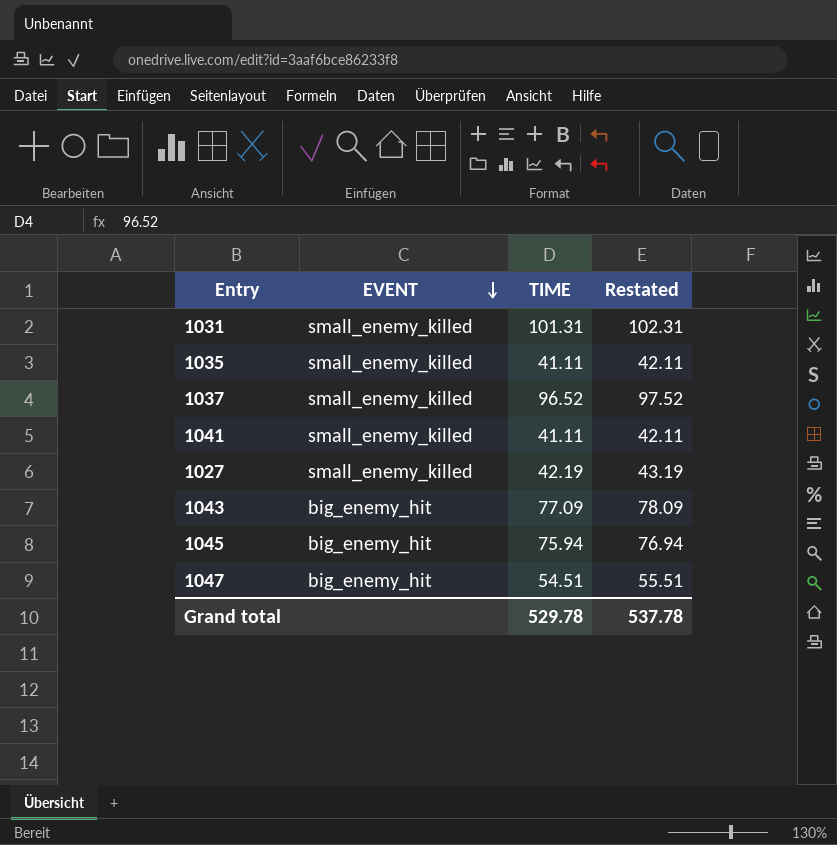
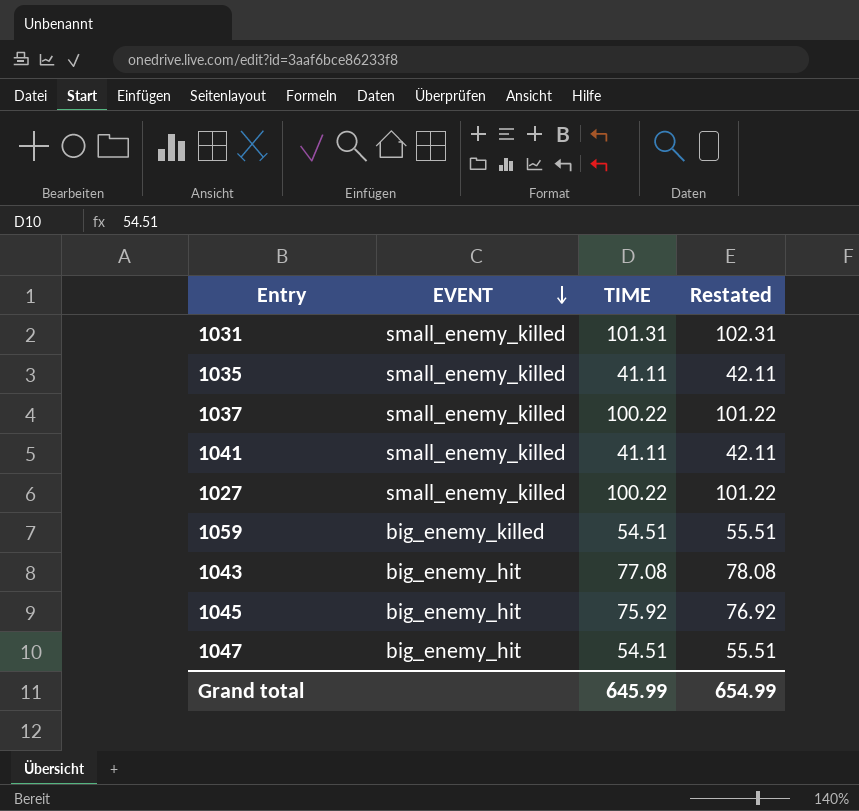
1037 | TIME: 96.52 -> 100.22
1037 | Restated: 97.52 -> 101.22
1027 | TIME: 42.19 -> 100.22
1027 | Restated: 43.19 -> 101.22
row 1059: none -> big_enemy_killed | 54.51 | 55.51
1043 | TIME: 77.09 -> 77.08
1043 | Restated: 78.09 -> 78.08
1045 | TIME: 75.94 -> 75.92
1045 | Restated: 76.94 -> 76.92
Grand total | TIME: 529.78 -> 645.99
Grand total | Restated: 537.78 -> 654.99

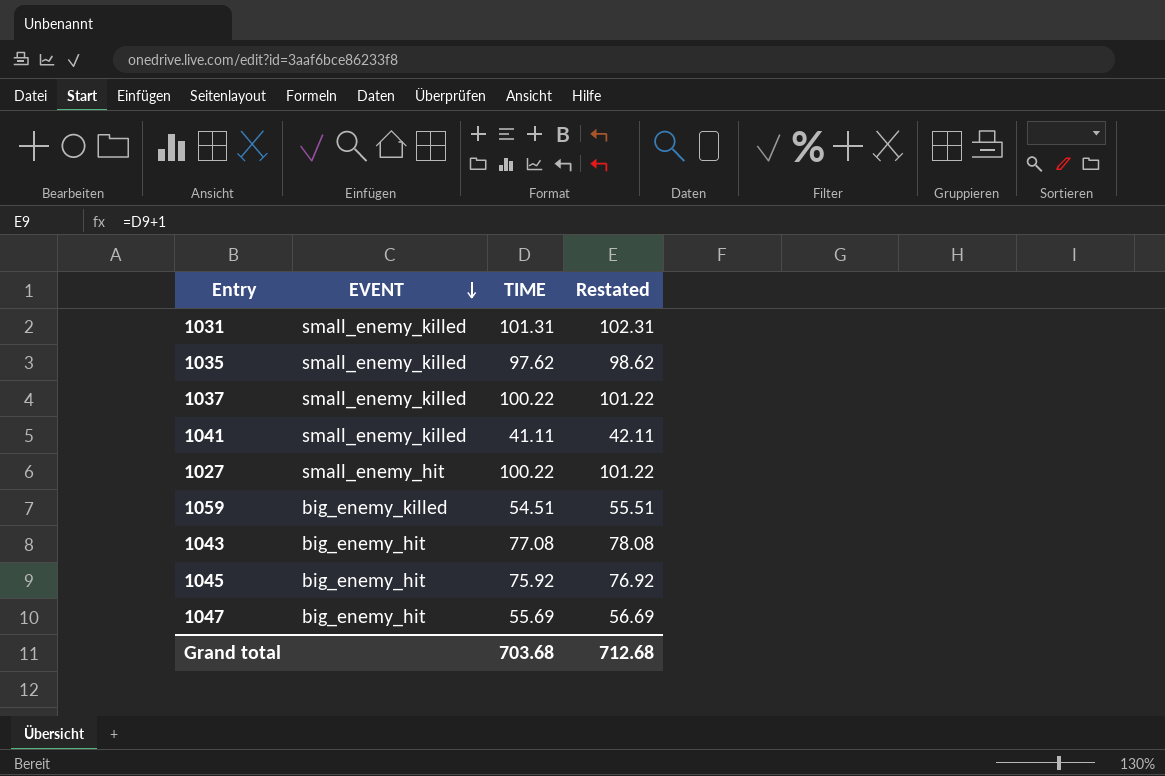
1035 | TIME: 41.11 -> 97.62
1035 | Restated: 42.11 -> 98.62
1027 | EVENT: small_enemy_killed -> small_enemy_hit
1047 | TIME: 54.51 -> 55.69
1047 | Restated: 55.51 -> 56.69
Grand total | TIME: 645.99 -> 703.68
Grand total | Restated: 654.99 -> 712.68

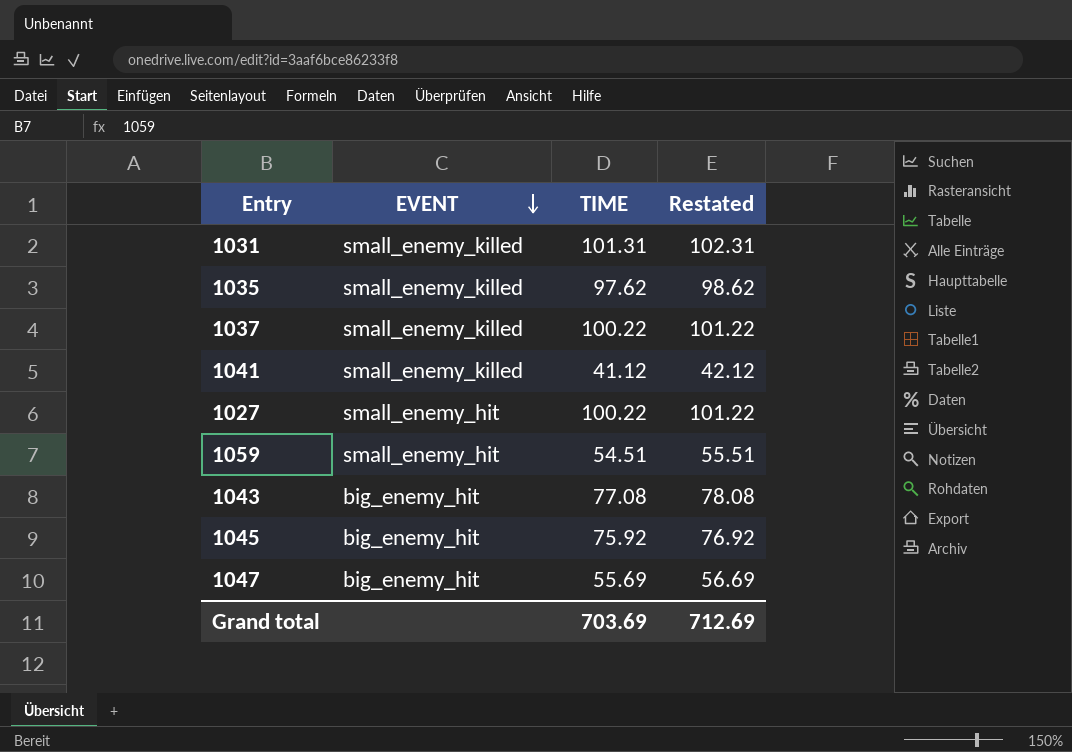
1041 | TIME: 41.11 -> 41.12
1041 | Restated: 42.11 -> 42.12
1059 | EVENT: big_enemy_killed -> small_enemy_hit
Grand total | TIME: 703.68 -> 703.69
Grand total | Restated: 712.68 -> 712.69

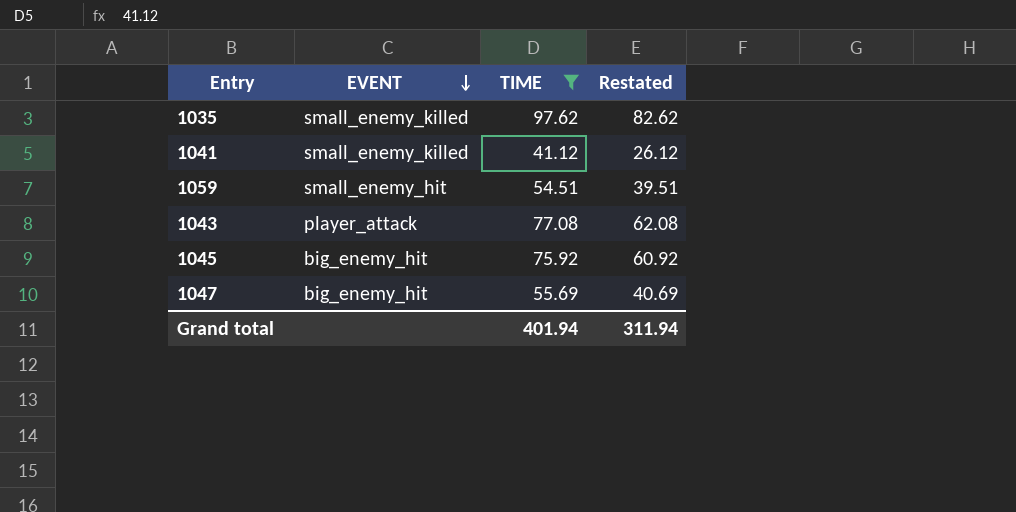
filter: none -> TIME <= 97.62
column Restated | formula: [TIME] + 1 -> [TIME] - 15
1043 | EVENT: big_enemy_hit -> player_attack
Grand total | TIME: 703.69 -> 401.94
Grand total | Restated: 712.69 -> 311.94

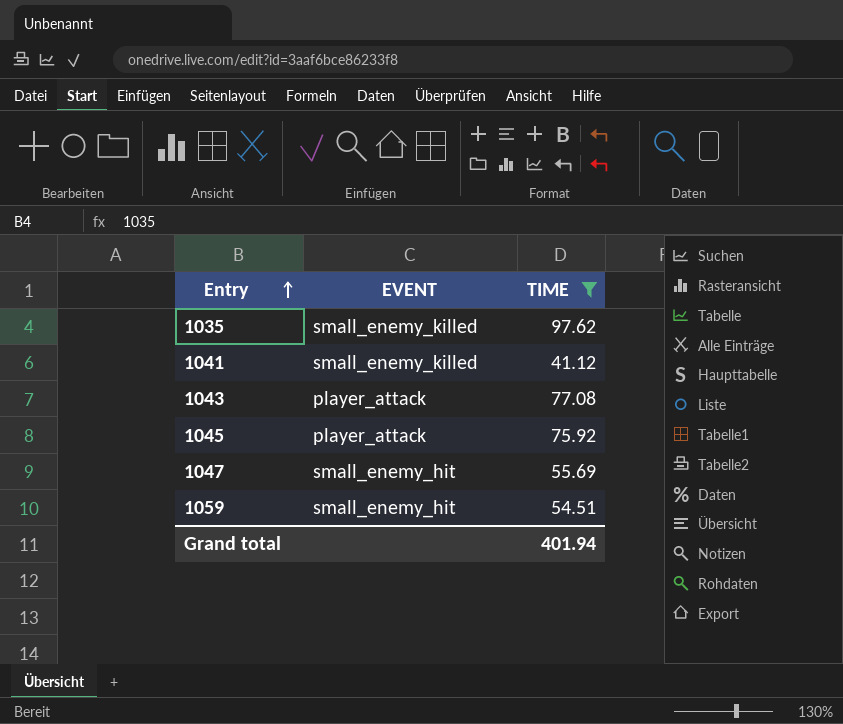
row order: EVENT descending -> Entry ascending
column Restated | formula: [TIME] - 15 -> none
1045 | EVENT: big_enemy_hit -> player_attack
1047 | EVENT: big_enemy_hit -> small_enemy_hit

